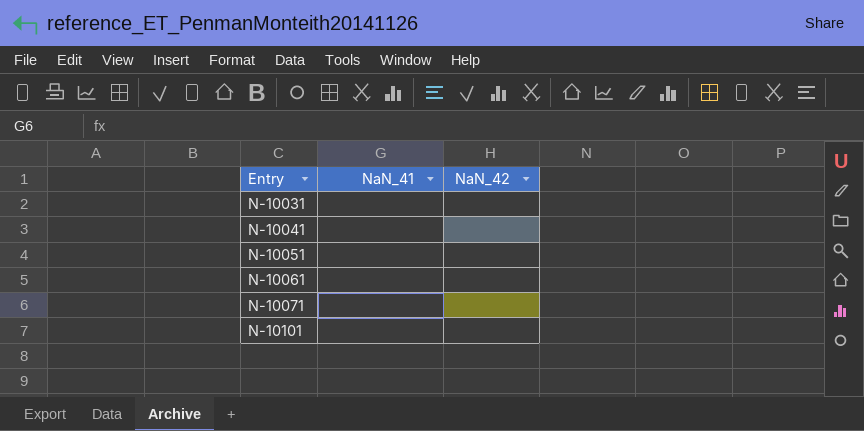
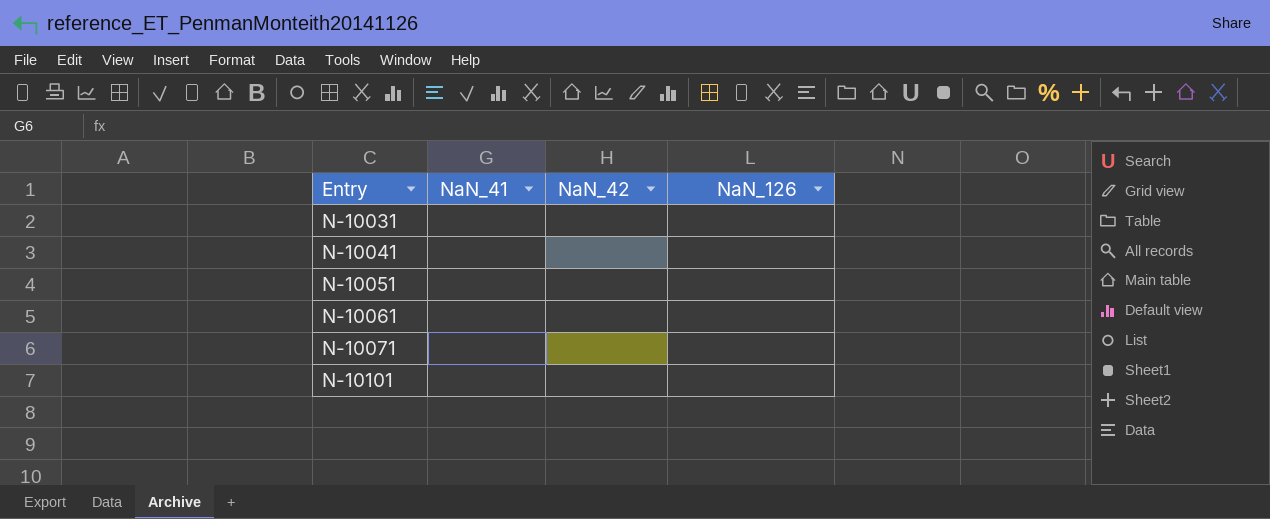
column NaN_126 | position: none -> 4

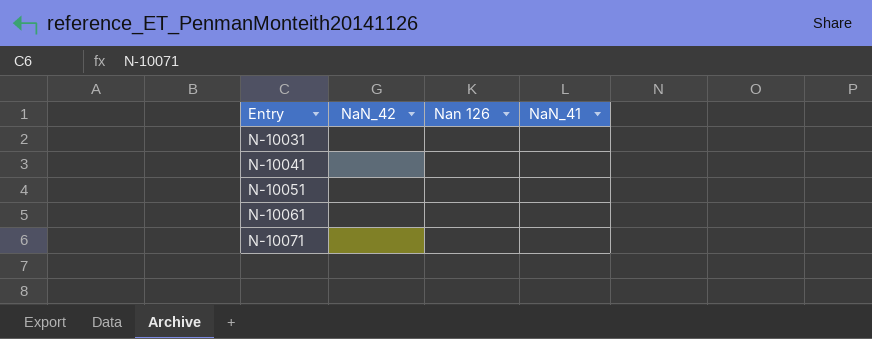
column name: NaN_126 -> Nan 126
column NaN_41 | position: 2 -> 4
row N-10101: none | none | none -> none

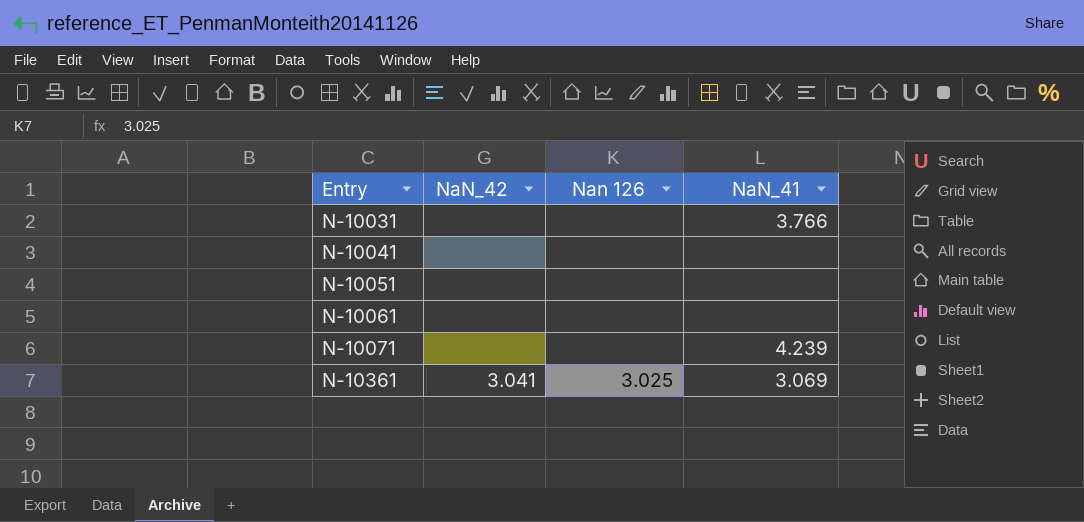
N-10031 | NaN_41: none -> 3.766
N-10071 | NaN_41: none -> 4.239
row N-10361: none -> 3.041 | 3.025 | 3.069

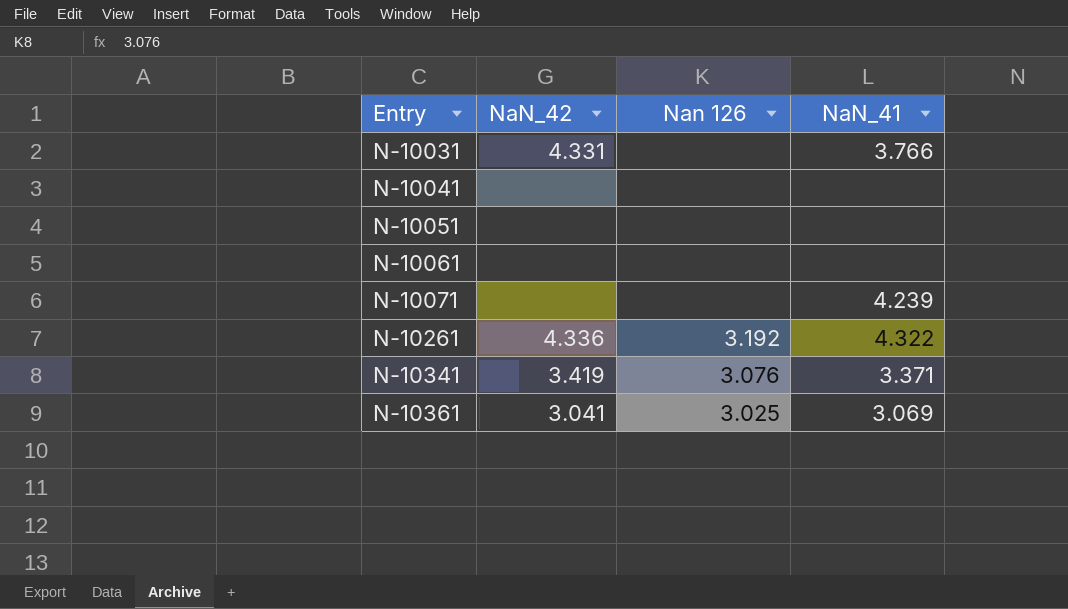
N-10031 | NaN_42: none -> 4.331
row N-10261: none -> 4.336 | 3.192 | 4.322
row N-10341: none -> 3.419 | 3.076 | 3.371

